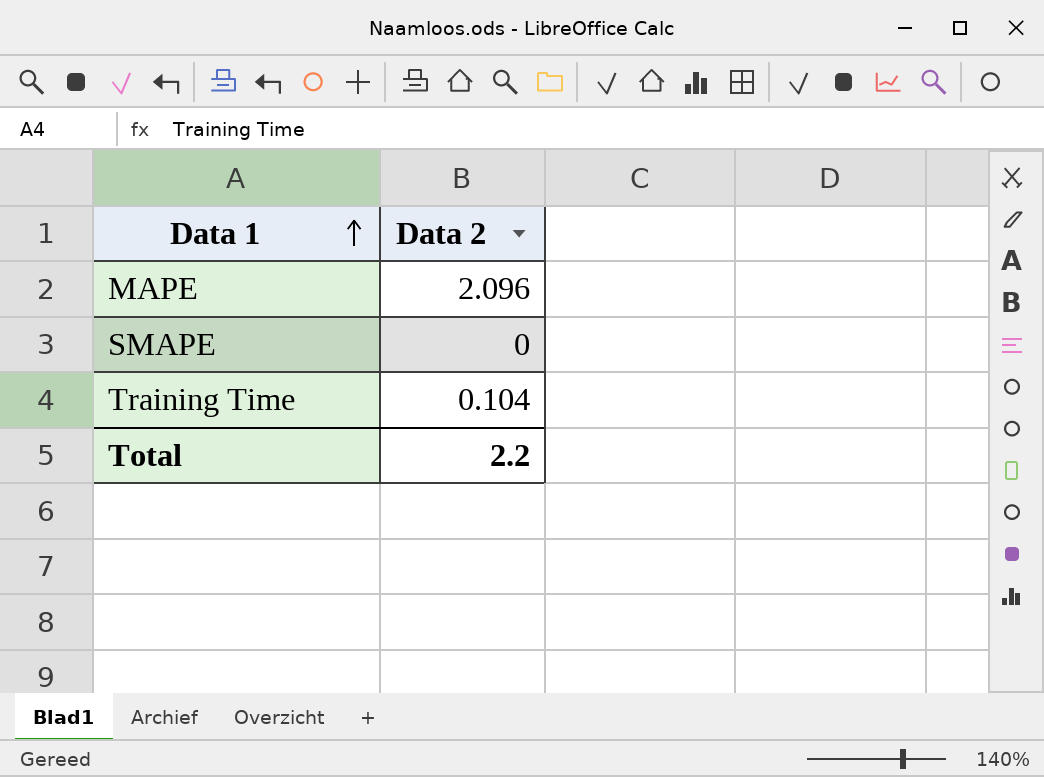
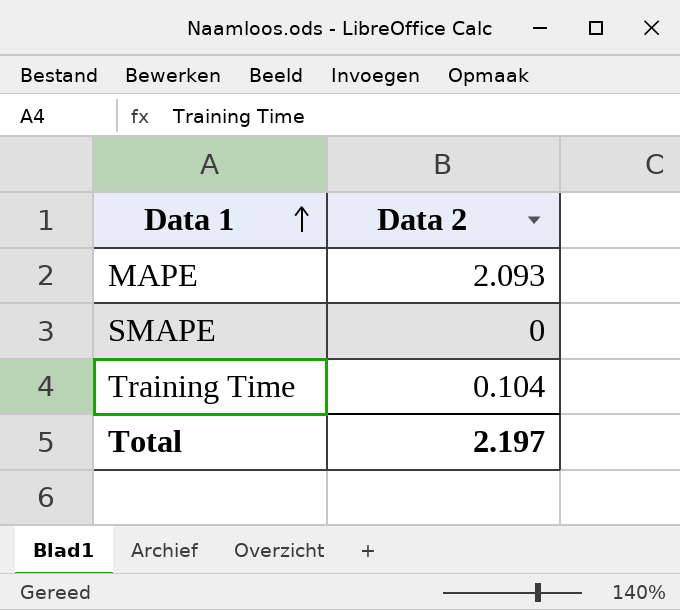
MAPE | Data 2: 2.096 -> 2.093
Total | Data 2: 2.2 -> 2.197

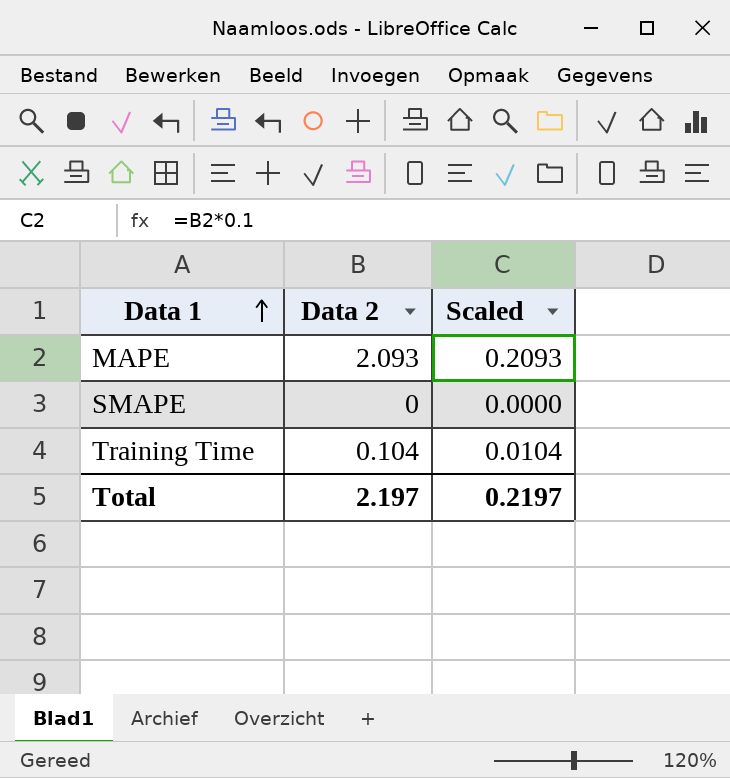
column Scaled | formula: none -> [Data 2] * 0.1

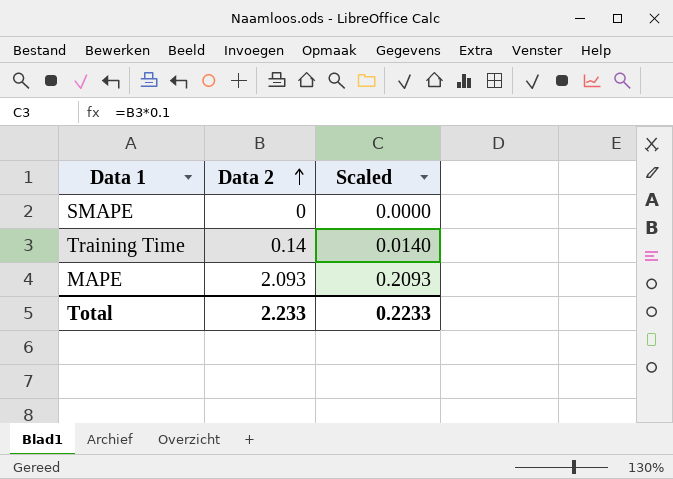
row order: Data 1 ascending -> Data 2 ascending
Training Time | Data 2: 0.104 -> 0.14
Training Time | Scaled: 0.0104 -> 0.0140
Total | Data 2: 2.197 -> 2.233
Total | Scaled: 0.2197 -> 0.2233

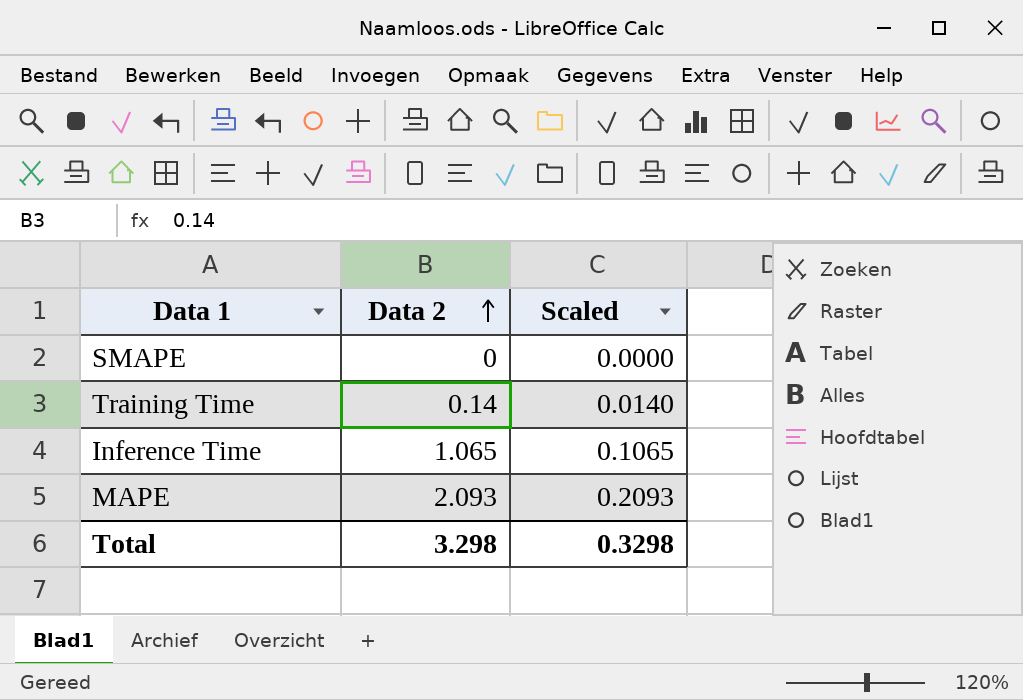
row Inference Time: none -> 1.065 | 0.1065
Total | Data 2: 2.233 -> 3.298
Total | Scaled: 0.2233 -> 0.3298

